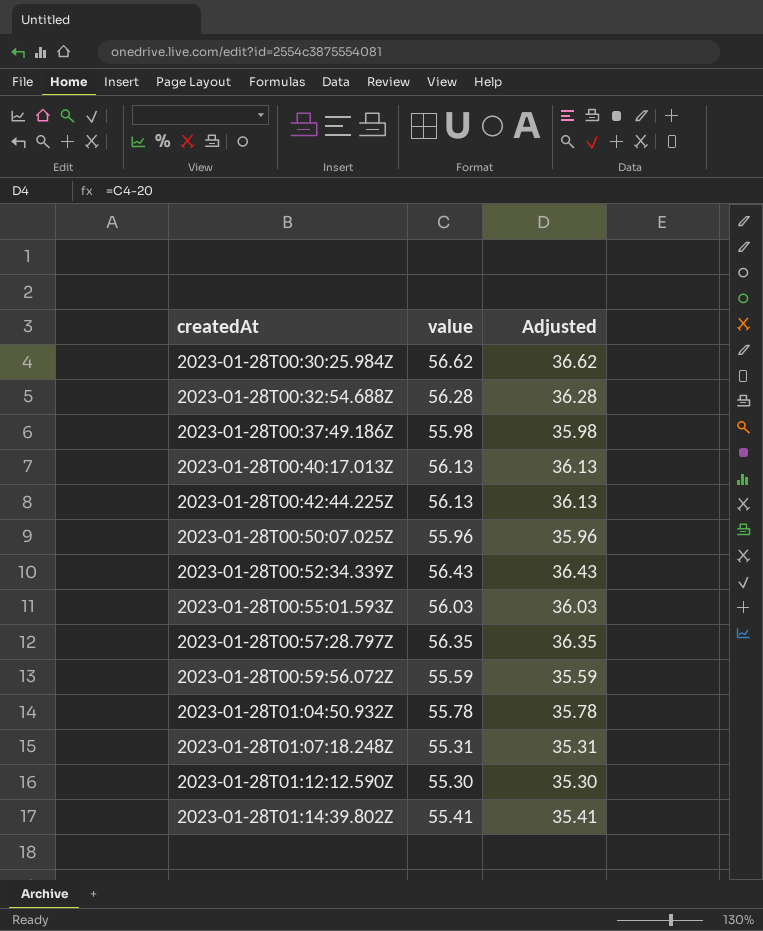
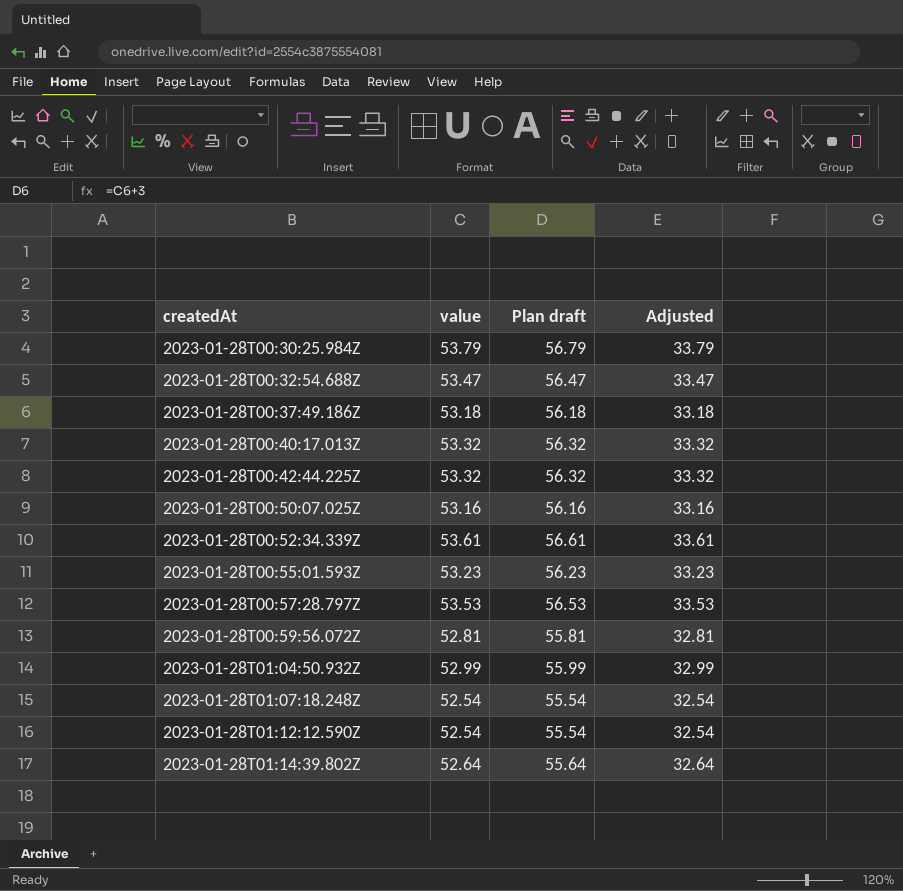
column Plan draft | formula: none -> [value] + 3
2023-01-28T00:30:25.984Z | value: 56.62 -> 53.79
2023-01-28T00:30:25.984Z | Adjusted: 36.62 -> 33.79
2023-01-28T00:32:54.688Z | value: 56.28 -> 53.47
2023-01-28T00:32:54.688Z | Adjusted: 36.28 -> 33.47
2023-01-28T00:37:49.186Z | value: 55.98 -> 53.18
2023-01-28T00:37:49.186Z | Adjusted: 35.98 -> 33.18
2023-01-28T00:40:17.013Z | value: 56.13 -> 53.32
2023-01-28T00:40:17.013Z | Adjusted: 36.13 -> 33.32
2023-01-28T00:42:44.225Z | value: 56.13 -> 53.32
2023-01-28T00:42:44.225Z | Adjusted: 36.13 -> 33.32
2023-01-28T00:50:07.025Z | value: 55.96 -> 53.16
2023-01-28T00:50:07.025Z | Adjusted: 35.96 -> 33.16
2023-01-28T00:52:34.339Z | value: 56.43 -> 53.61
2023-01-28T00:52:34.339Z | Adjusted: 36.43 -> 33.61
2023-01-28T00:55:01.593Z | value: 56.03 -> 53.23
2023-01-28T00:55:01.593Z | Adjusted: 36.03 -> 33.23
2023-01-28T00:57:28.797Z | value: 56.35 -> 53.53
2023-01-28T00:57:28.797Z | Adjusted: 36.35 -> 33.53
2023-01-28T00:59:56.072Z | value: 55.59 -> 52.81
2023-01-28T00:59:56.072Z | Adjusted: 35.59 -> 32.81
2023-01-28T01:04:50.932Z | value: 55.78 -> 52.99
2023-01-28T01:04:50.932Z | Adjusted: 35.78 -> 32.99
2023-01-28T01:07:18.248Z | value: 55.31 -> 52.54
2023-01-28T01:07:18.248Z | Adjusted: 35.31 -> 32.54
2023-01-28T01:12:12.590Z | value: 55.30 -> 52.54
2023-01-28T01:12:12.590Z | Adjusted: 35.30 -> 32.54
2023-01-28T01:14:39.802Z | value: 55.41 -> 52.64
2023-01-28T01:14:39.802Z | Adjusted: 35.41 -> 32.64

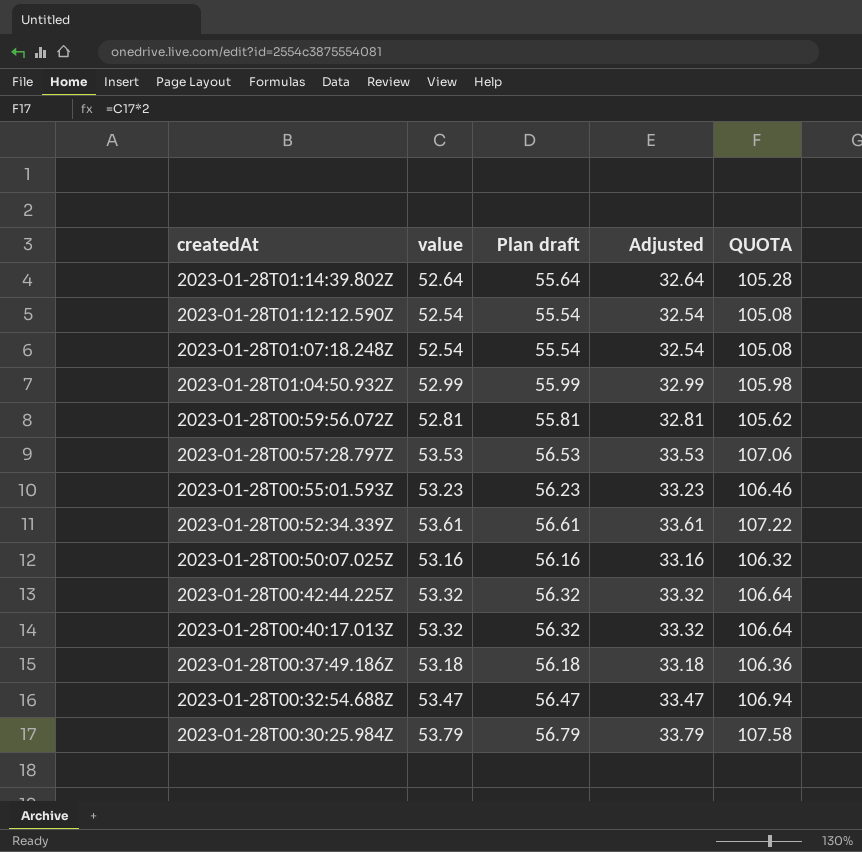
row order: createdAt ascending -> createdAt descending
column QUOTA | formula: none -> [value] * 2

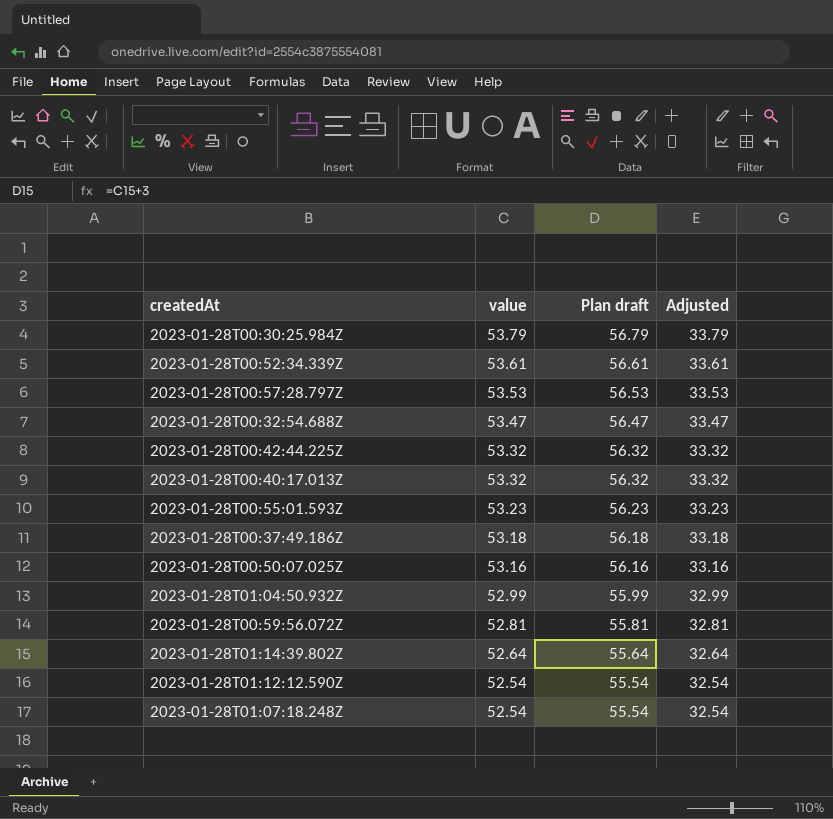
row order: createdAt descending -> value descending
column QUOTA | formula: [value] * 2 -> none

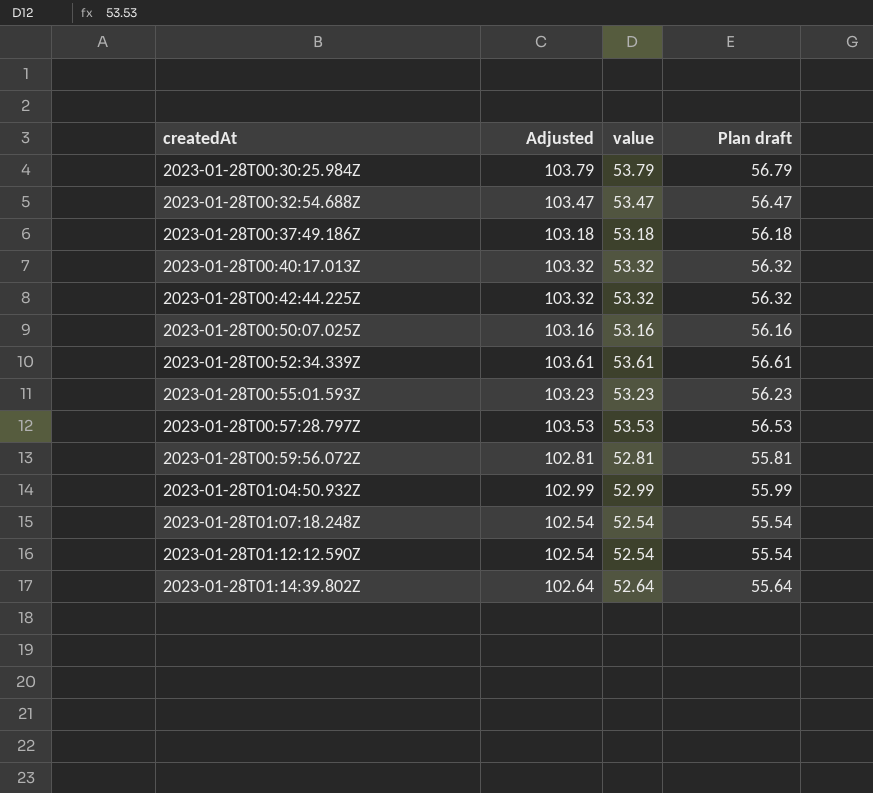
row order: value descending -> createdAt ascending
column Adjusted | formula: [value] - 20 -> [value] + 50
column Adjusted | position: 4 -> 2

